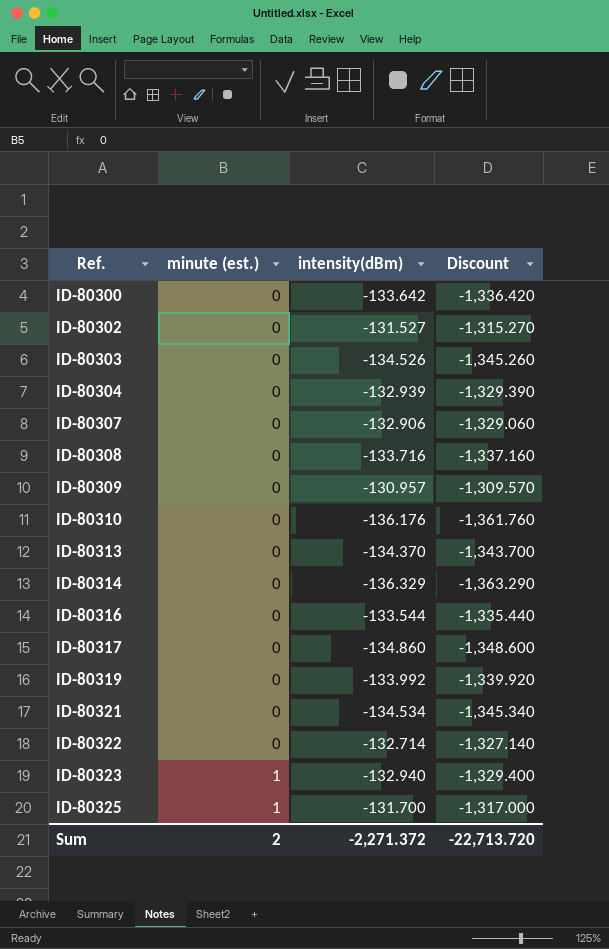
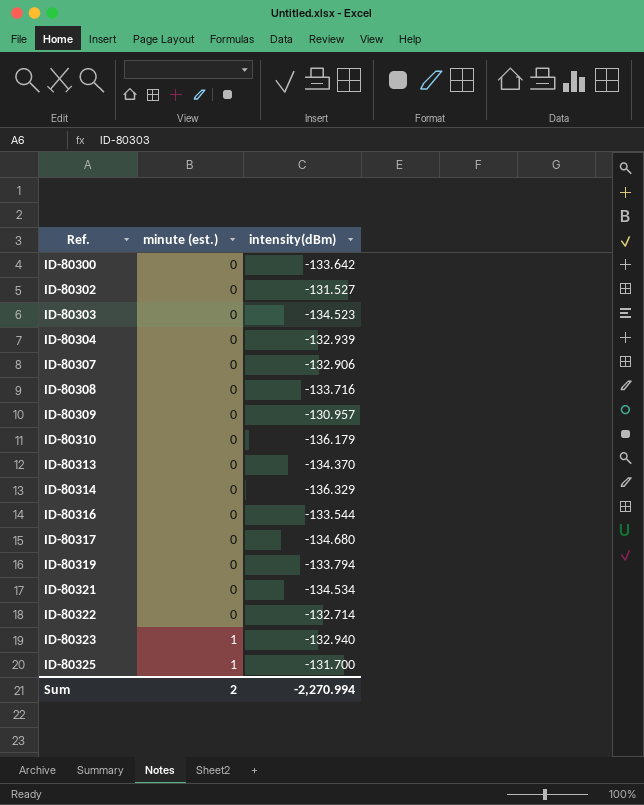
column Discount | formula: [intensity(dBm)] * 10 -> none
ID-80303 | intensity(dBm): -134.526 -> -134.523
ID-80310 | intensity(dBm): -136.176 -> -136.179
ID-80317 | intensity(dBm): -134.860 -> -134.680
ID-80319 | intensity(dBm): -133.992 -> -133.794
Sum | intensity(dBm): -2,271.372 -> -2,270.994

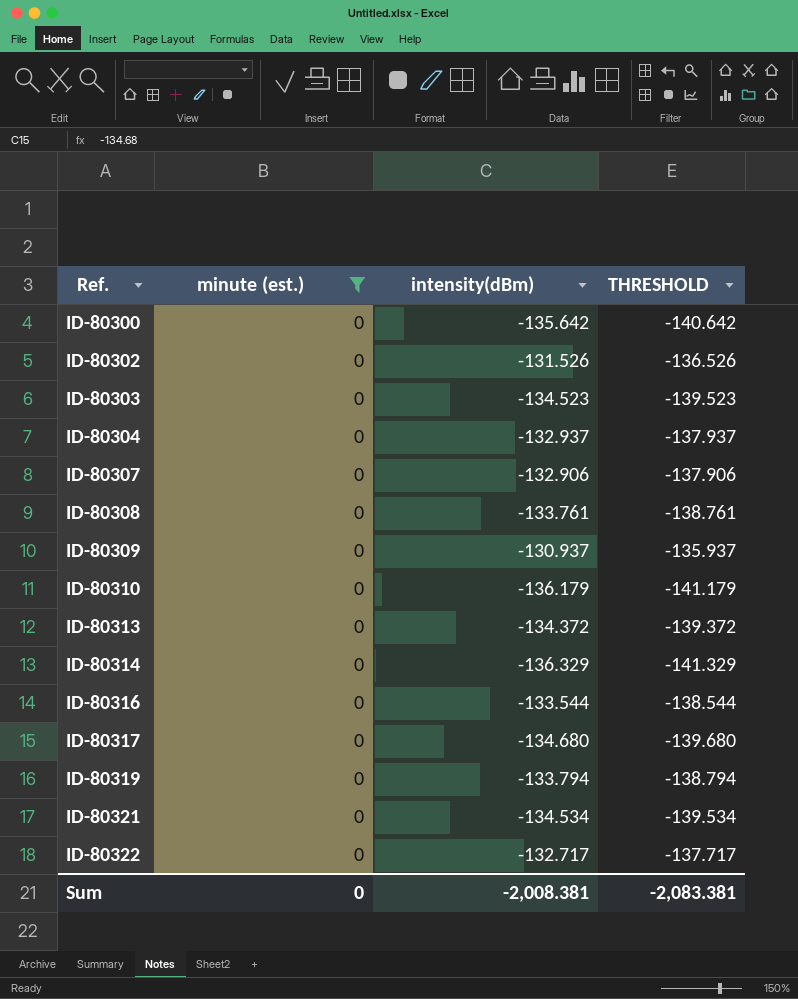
filter: none -> minute (est.) = 0
column THRESHOLD | formula: none -> [intensity(dBm)] - 5
ID-80300 | intensity(dBm): -133.642 -> -135.642
ID-80302 | intensity(dBm): -131.527 -> -131.526
ID-80304 | intensity(dBm): -132.939 -> -132.937
ID-80308 | intensity(dBm): -133.716 -> -133.761
ID-80309 | intensity(dBm): -130.957 -> -130.937
ID-80313 | intensity(dBm): -134.370 -> -134.372
ID-80322 | intensity(dBm): -132.714 -> -132.717
Sum | minute (est.): 2 -> 0
Sum | intensity(dBm): -2,270.994 -> -2,008.381

